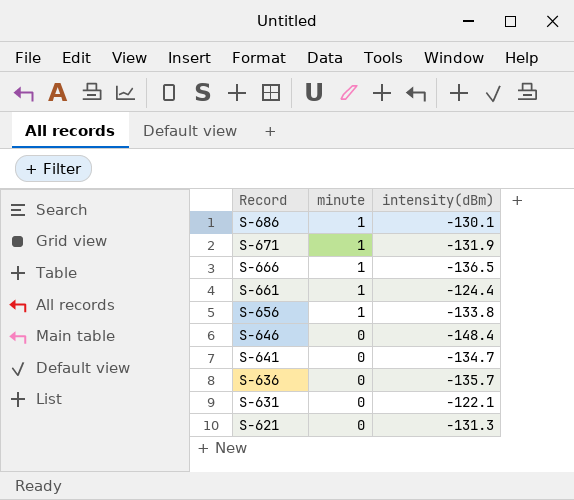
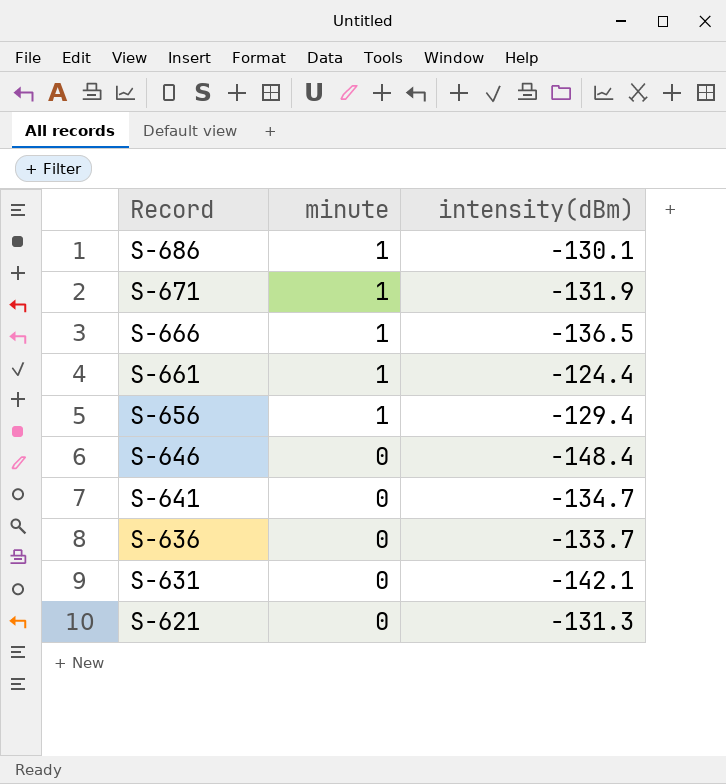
S-656 | intensity(dBm): -133.8 -> -129.4
S-636 | intensity(dBm): -135.7 -> -133.7
S-631 | intensity(dBm): -122.1 -> -142.1

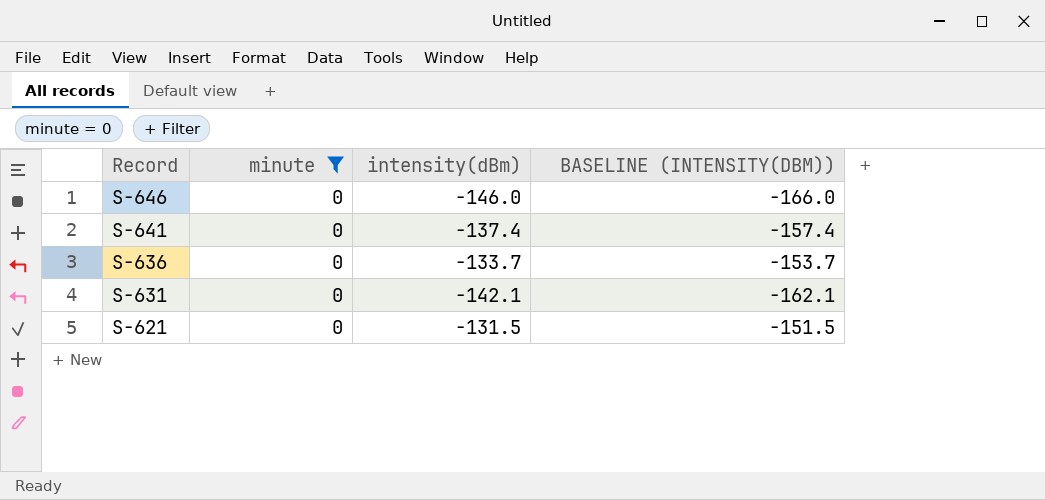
filter: none -> minute = 0
column BASELINE (INTENSITY(DBM)) | formula: none -> [intensity(dBm)] - 20
S-646 | intensity(dBm): -148.4 -> -146.0
S-641 | intensity(dBm): -134.7 -> -137.4
S-621 | intensity(dBm): -131.3 -> -131.5

